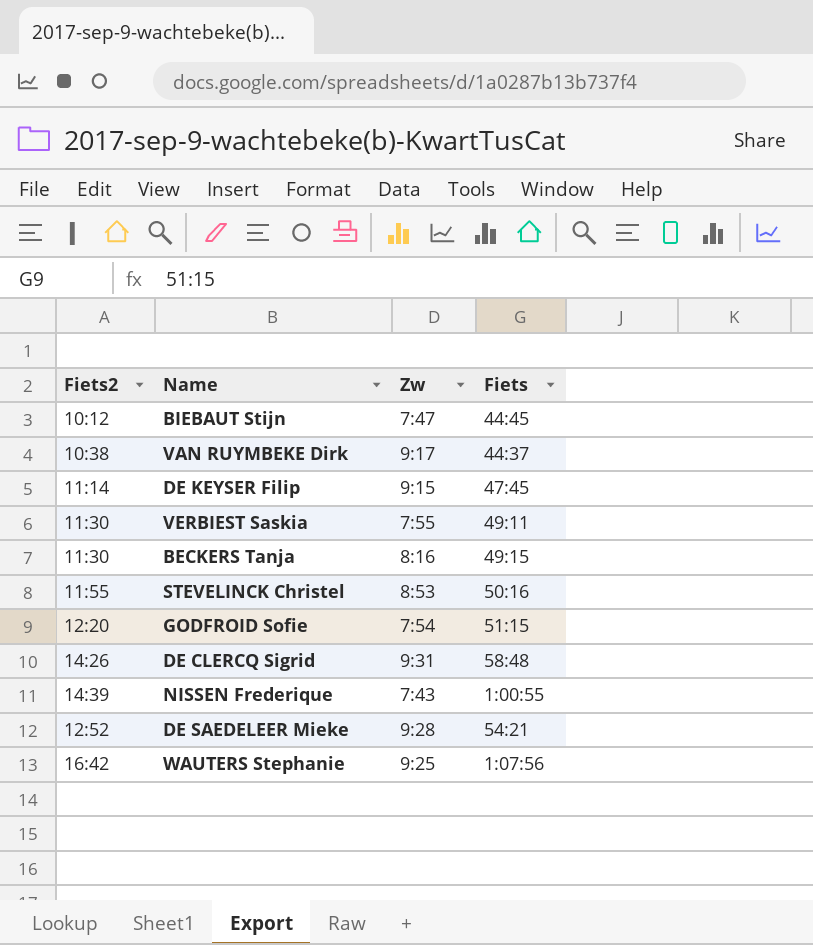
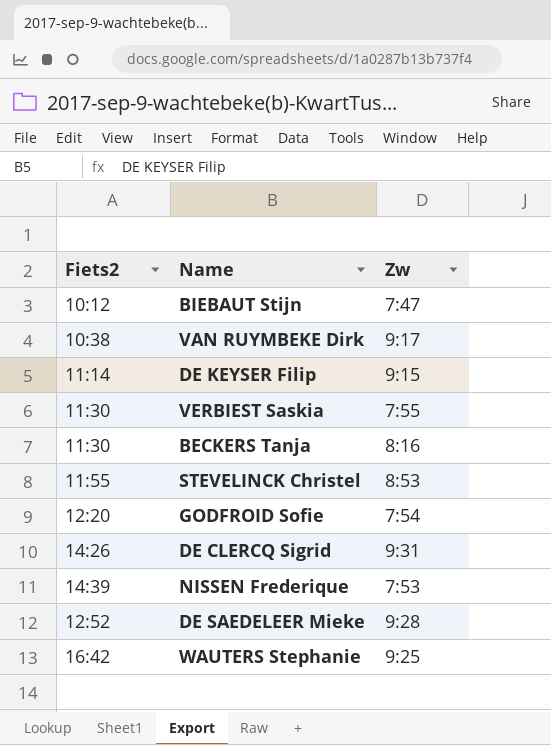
column Fiets | position: 4 -> none
NISSEN Frederique | Zw: 7:43 -> 7:53

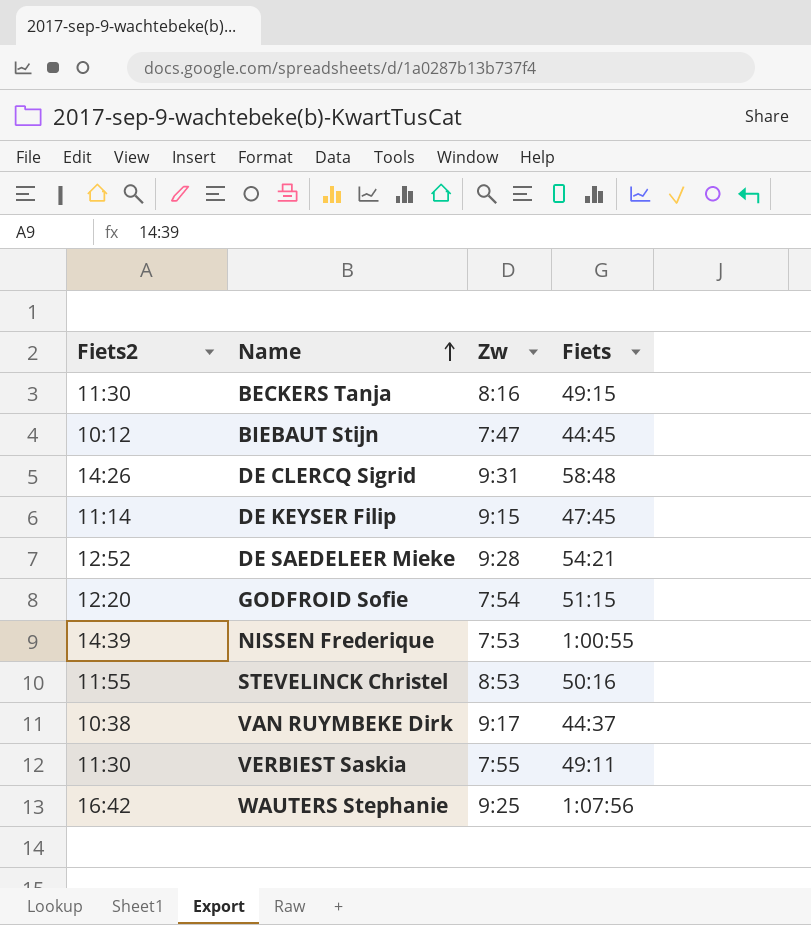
row order: none -> Name ascending
column Fiets | position: none -> 4

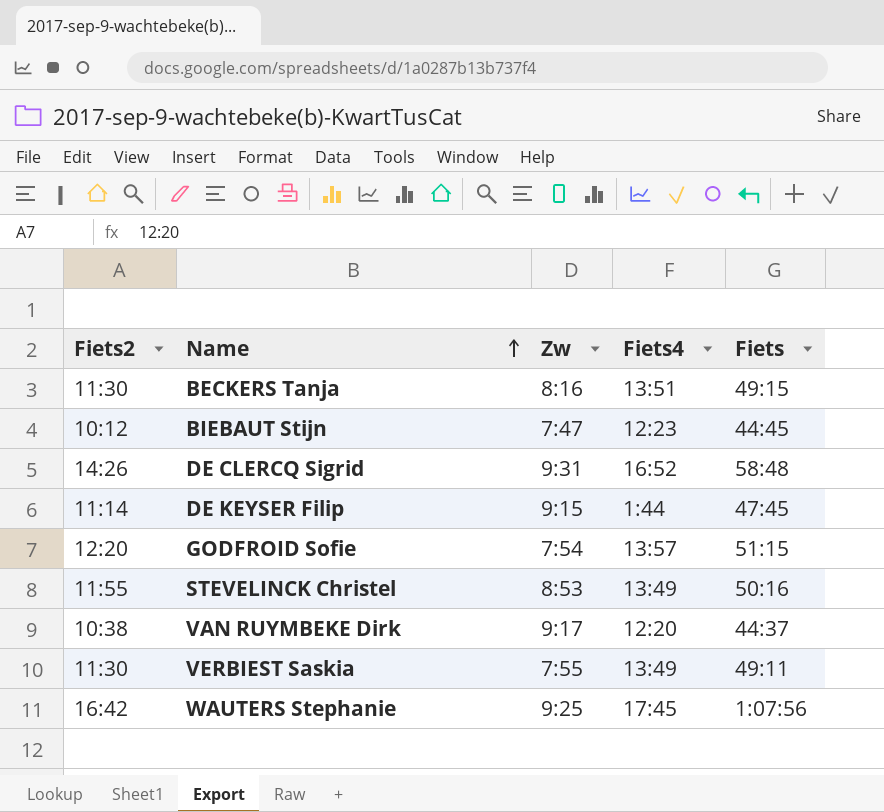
column Fiets4 | position: none -> 4
row DE SAEDELEER Mieke: 12:52 | 9:28 | 54:21 -> none
row NISSEN Frederique: 14:39 | 7:53 | 1:00:55 -> none

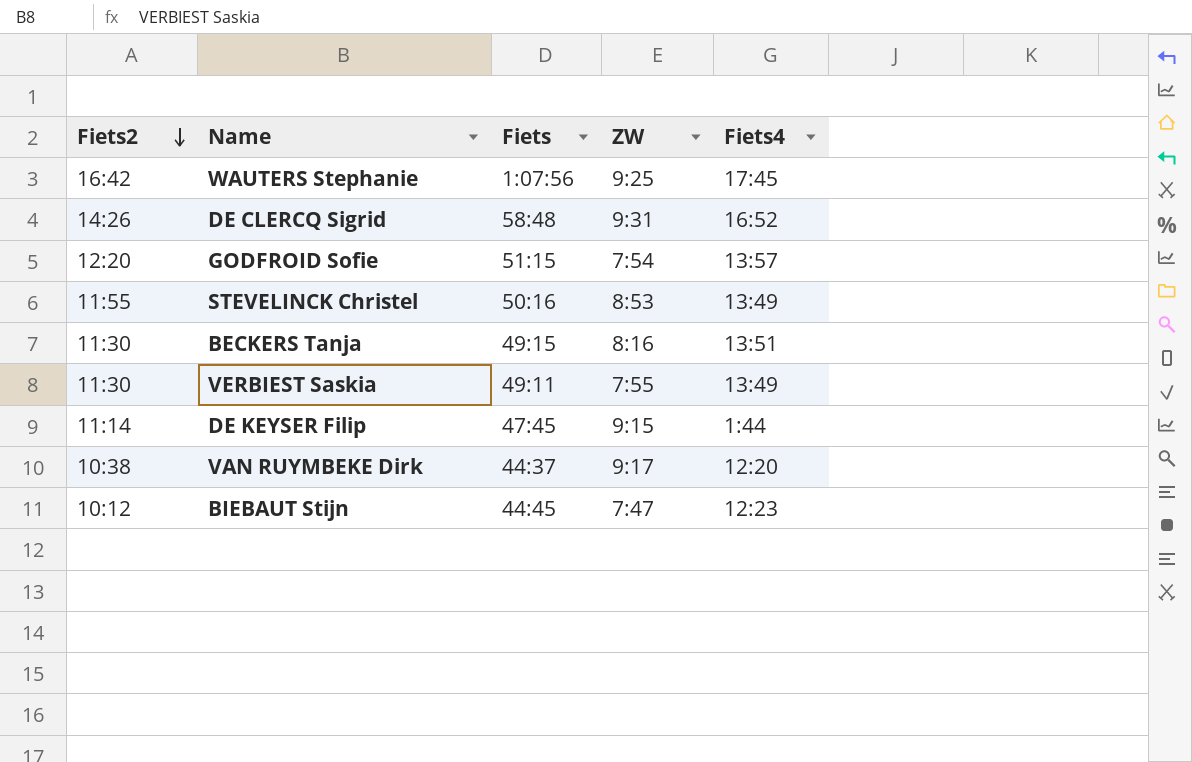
row order: Name ascending -> Fiets2 descending
column Fiets | position: 5 -> 3
column name: Zw -> ZW

